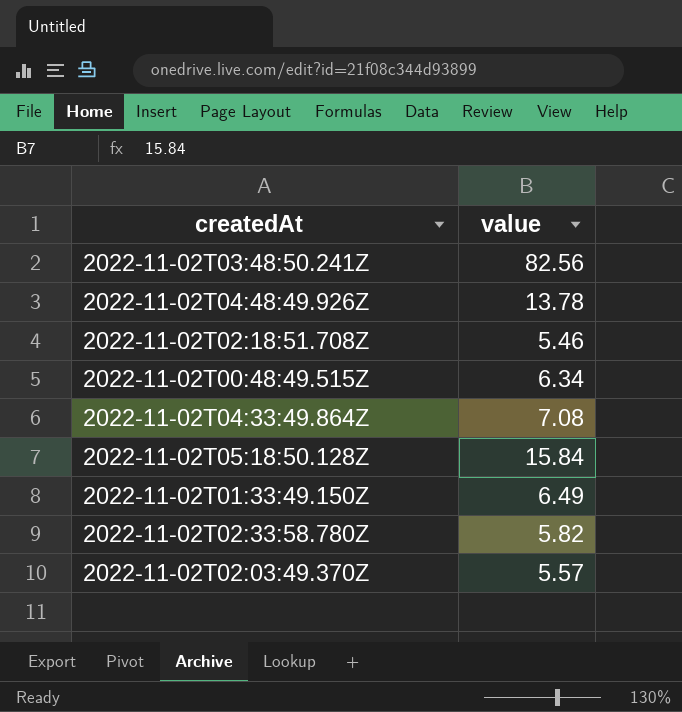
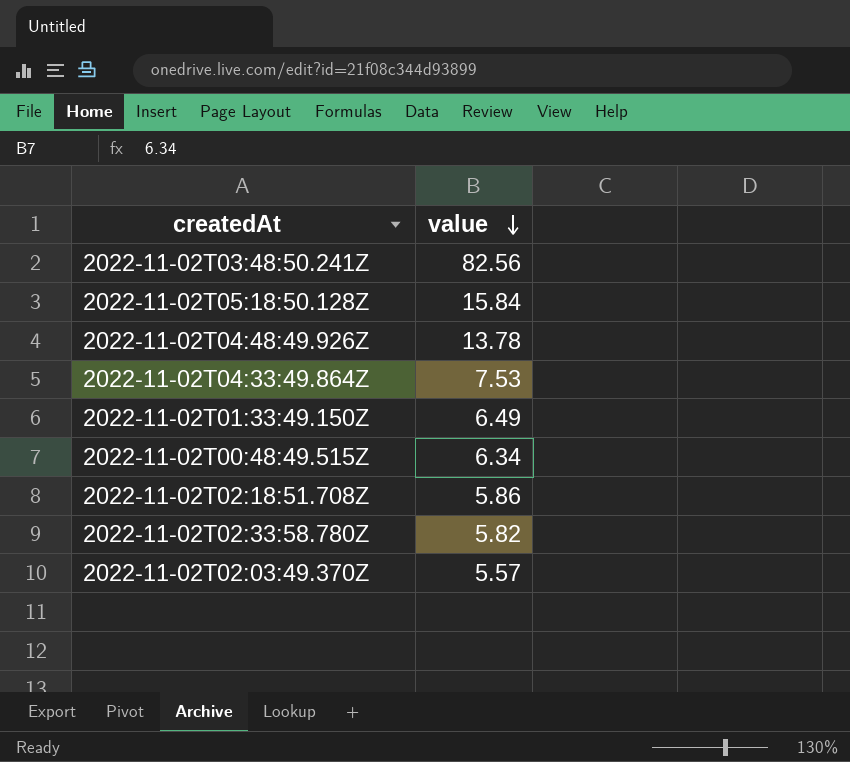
row order: none -> value descending
2022-11-02T04:33:49.864Z | value: 7.08 -> 7.53
2022-11-02T02:18:51.708Z | value: 5.46 -> 5.86

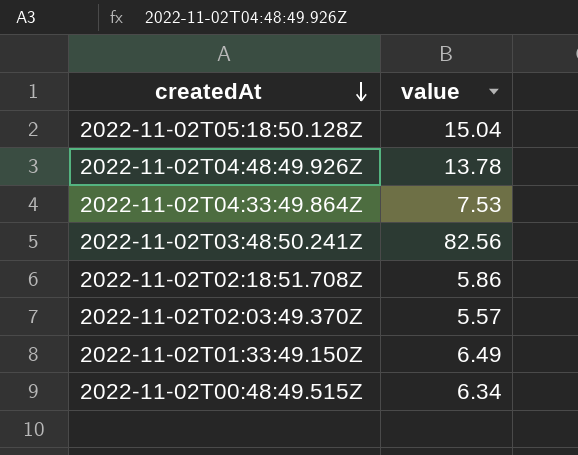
row order: value descending -> createdAt descending
row 2022-11-02T02:33:58.780Z: 5.82 -> none
2022-11-02T05:18:50.128Z | value: 15.84 -> 15.04

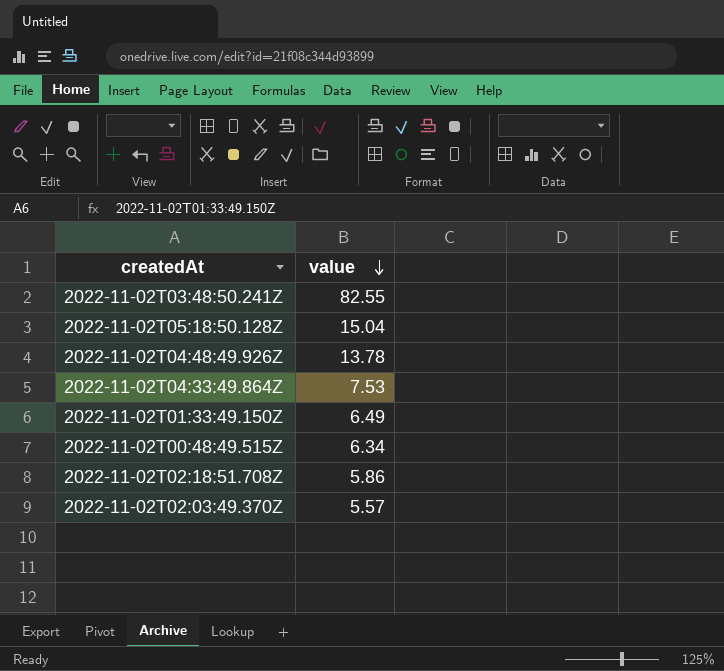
row order: createdAt descending -> value descending
2022-11-02T03:48:50.241Z | value: 82.56 -> 82.55

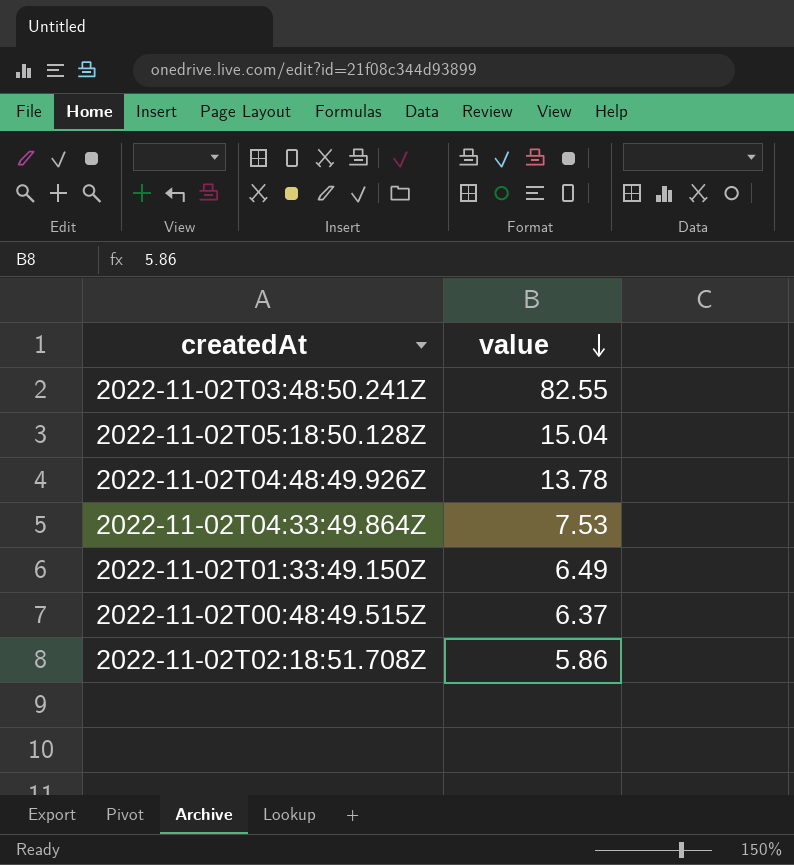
row 2022-11-02T02:03:49.370Z: 5.57 -> none
2022-11-02T00:48:49.515Z | value: 6.34 -> 6.37

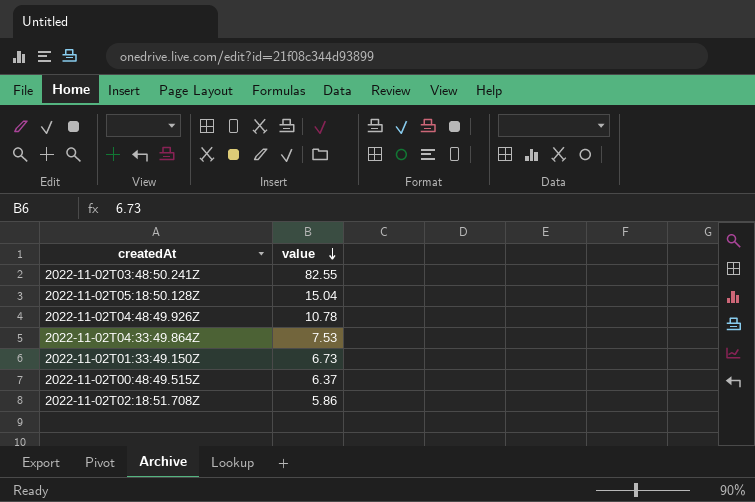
2022-11-02T04:48:49.926Z | value: 13.78 -> 10.78
2022-11-02T01:33:49.150Z | value: 6.49 -> 6.73

